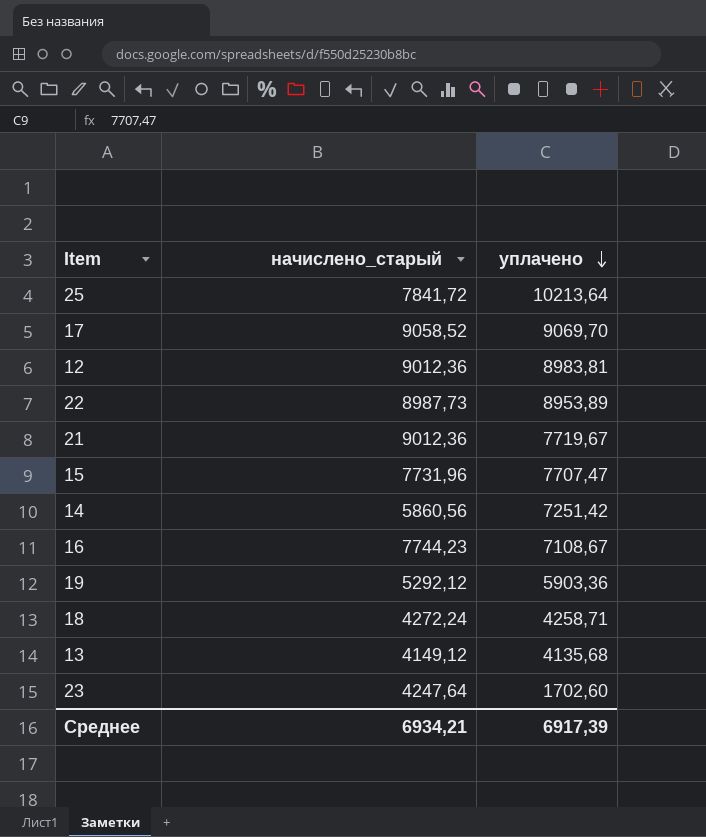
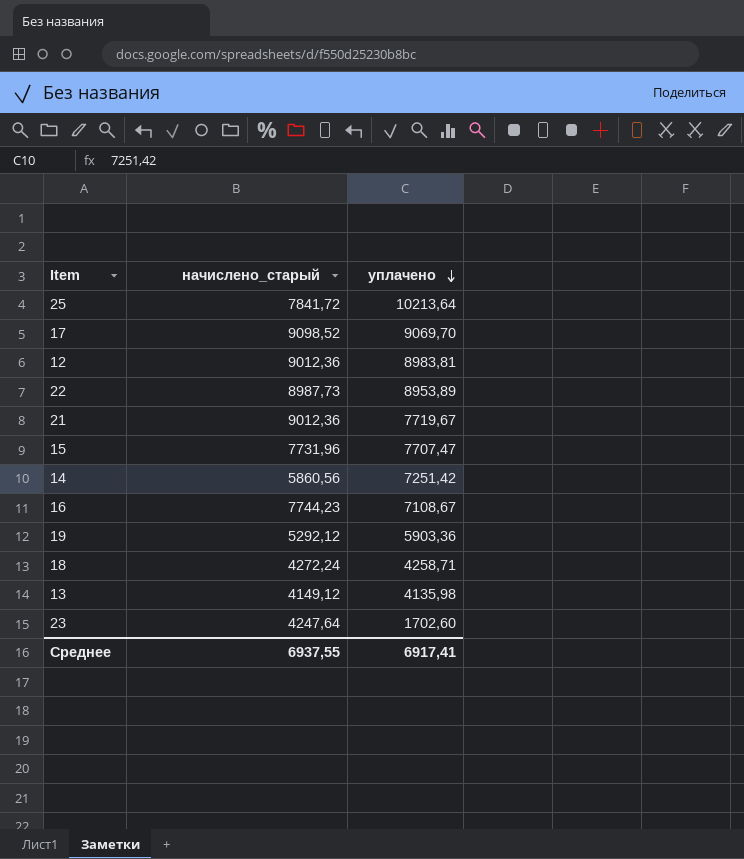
17 | начислено_старый: 9058,52 -> 9098,52
13 | уплачено: 4135,68 -> 4135,98
Среднее | начислено_старый: 6934,21 -> 6937,55
Среднее | уплачено: 6917,39 -> 6917,41

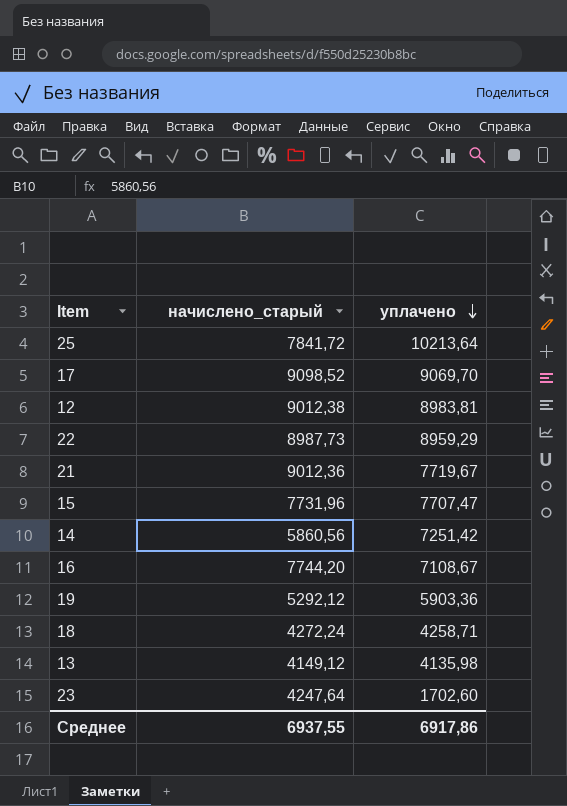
12 | начислено_старый: 9012,36 -> 9012,38
22 | уплачено: 8953,89 -> 8959,29
16 | начислено_старый: 7744,23 -> 7744,20
Среднее | уплачено: 6917,41 -> 6917,86

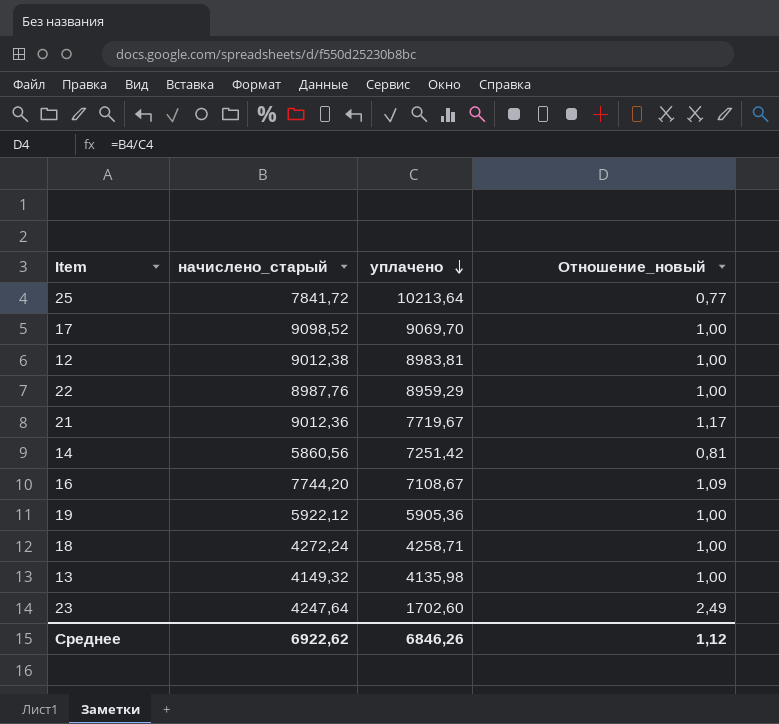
column Отношение_новый | formula: none -> [начислено_старый] / [уплачено]
row 15: 7731,96 | 7707,47 -> none
22 | начислено_старый: 8987,73 -> 8987,76
19 | начислено_старый: 5292,12 -> 5922,12
19 | уплачено: 5903,36 -> 5905,36
13 | начислено_старый: 4149,12 -> 4149,32
Среднее | начислено_старый: 6937,55 -> 6922,62
Среднее | уплачено: 6917,86 -> 6846,26

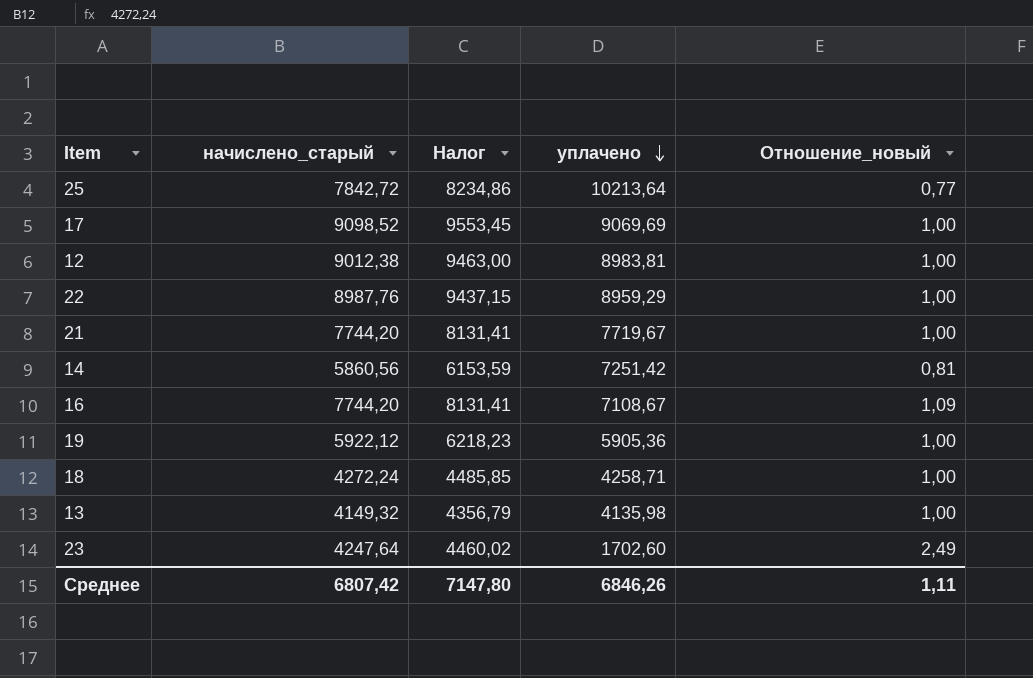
column Налог | formula: none -> [начислено_старый] * 1,05
25 | начислено_старый: 7841,72 -> 7842,72
17 | уплачено: 9069,70 -> 9069,69
21 | начислено_старый: 9012,36 -> 7744,20
21 | Отношение_новый: 1,17 -> 1,00
Среднее | начислено_старый: 6922,62 -> 6807,42
Среднее | Отношение_новый: 1,12 -> 1,11

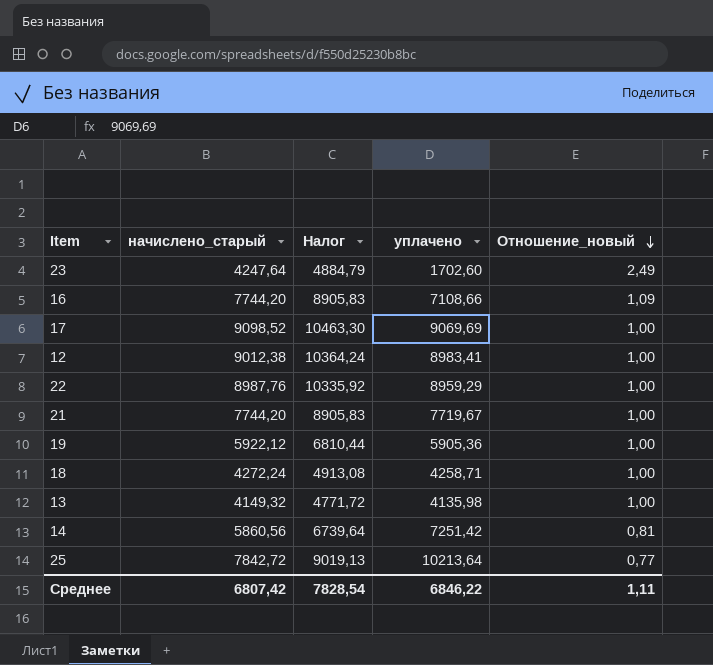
row order: уплачено descending -> Отношение_новый descending
column Налог | formula: [начислено_старый] * 1,05 -> [начислено_старый] * 1,15
16 | уплачено: 7108,67 -> 7108,66
12 | уплачено: 8983,81 -> 8983,41
Среднее | Налог: 7147,80 -> 7828,54
Среднее | уплачено: 6846,26 -> 6846,22

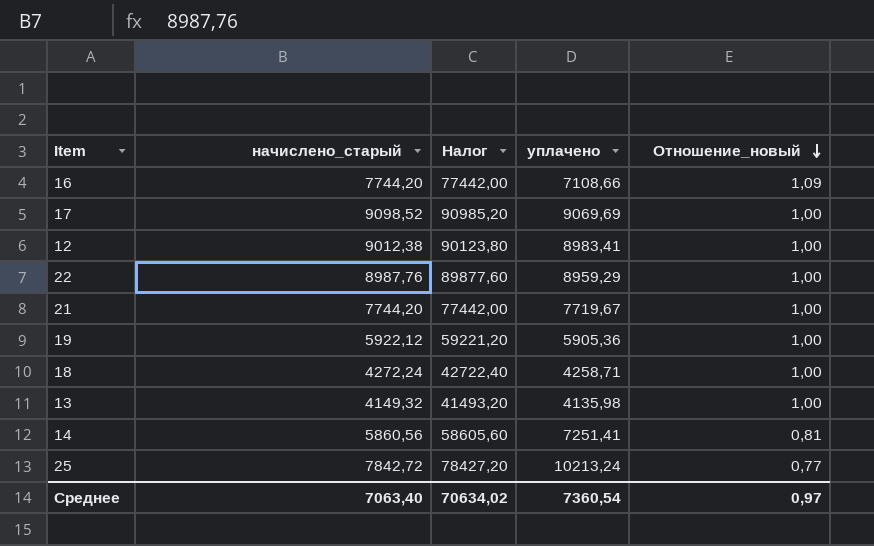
column Налог | formula: [начислено_старый] * 1,15 -> [начислено_старый] * 10
row 23: 4247,64 | 4884,79 | 1702,60 | 2,49 -> none
14 | уплачено: 7251,42 -> 7251,41
25 | уплачено: 10213,64 -> 10213,24
Среднее | начислено_старый: 6807,42 -> 7063,40
Среднее | Налог: 7828,54 -> 70634,02
Среднее | уплачено: 6846,22 -> 7360,54
Среднее | Отношение_новый: 1,11 -> 0,97

